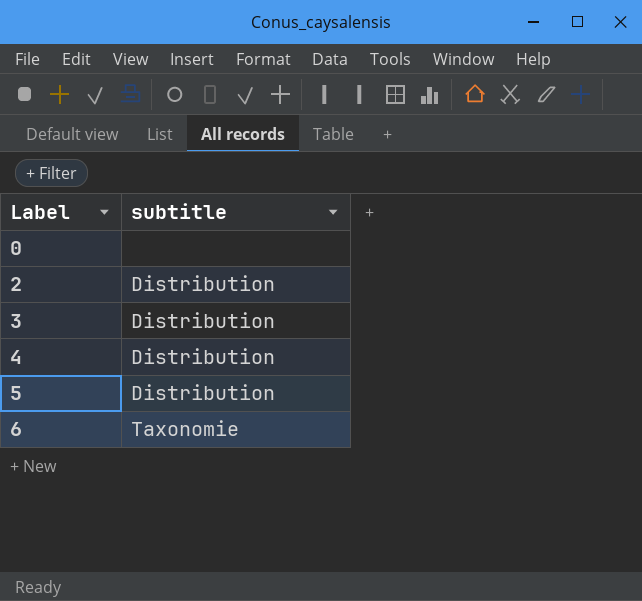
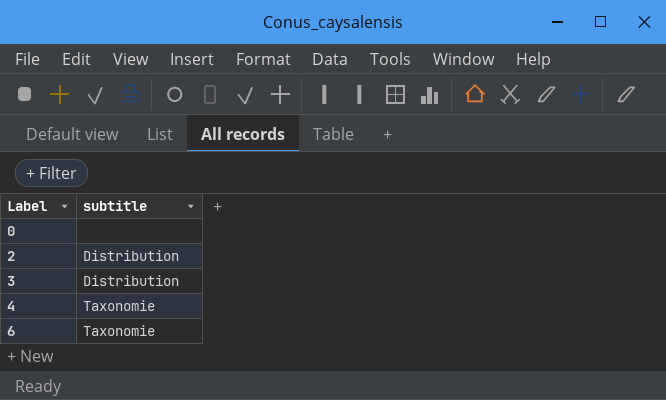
row 5: Distribution -> none
4 | subtitle: Distribution -> Taxonomie

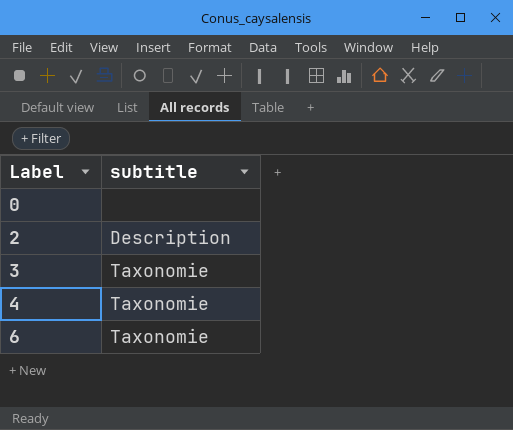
2 | subtitle: Distribution -> Description
3 | subtitle: Distribution -> Taxonomie

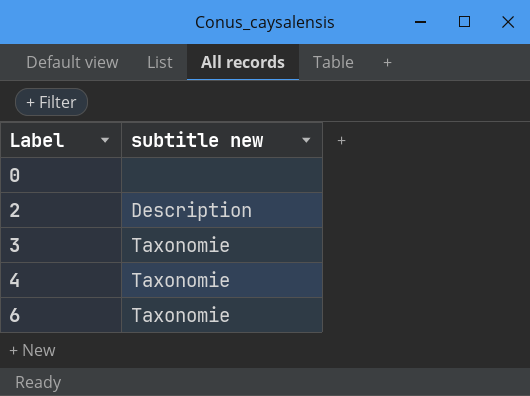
column name: subtitle -> subtitle new

